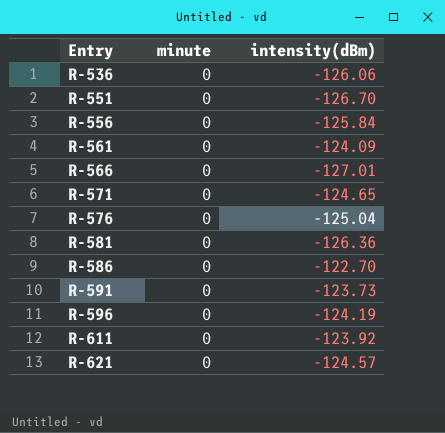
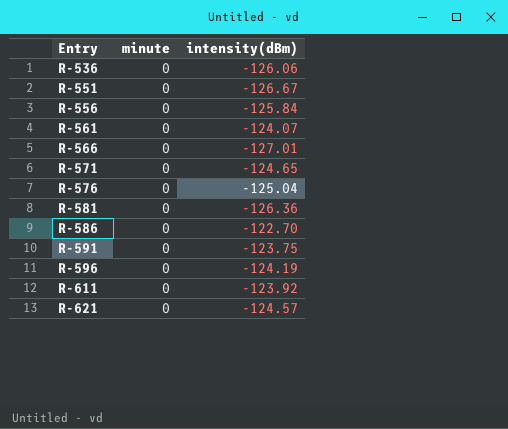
R-551 | intensity(dBm): -126.70 -> -126.67
R-561 | intensity(dBm): -124.09 -> -124.07
R-591 | intensity(dBm): -123.73 -> -123.75

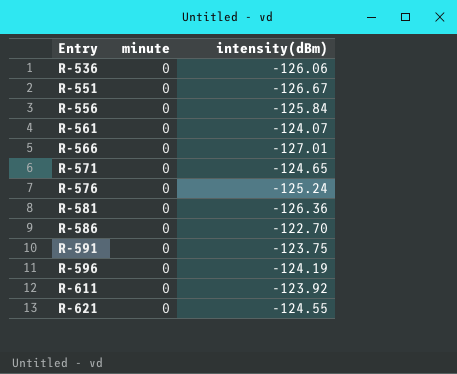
R-576 | intensity(dBm): -125.04 -> -125.24
R-621 | intensity(dBm): -124.57 -> -124.55

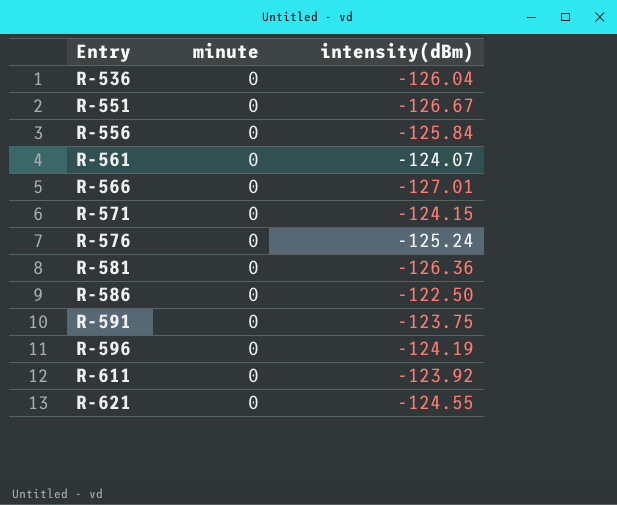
R-536 | intensity(dBm): -126.06 -> -126.04
R-571 | intensity(dBm): -124.65 -> -124.15
R-586 | intensity(dBm): -122.70 -> -122.50

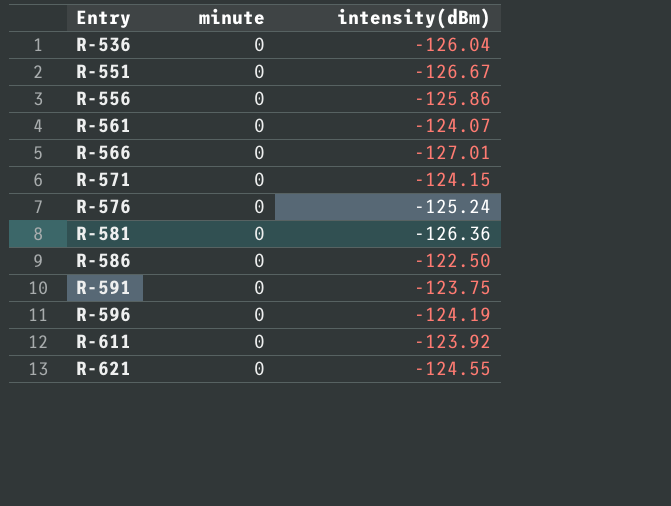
R-556 | intensity(dBm): -125.84 -> -125.86

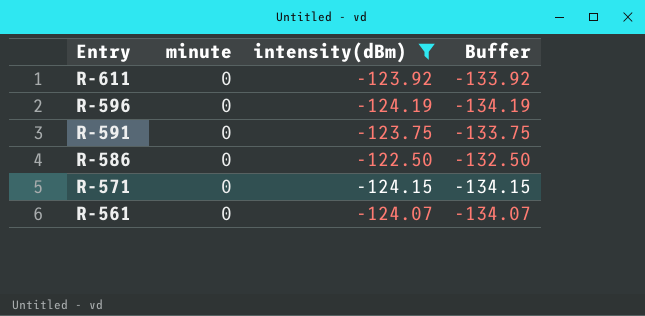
filter: none -> intensity(dBm) >= -124.19
row order: Entry ascending -> Entry descending
column Buffer | formula: none -> [intensity(dBm)] - 10

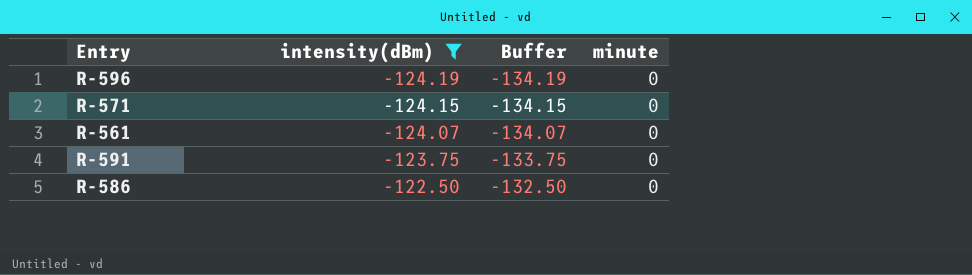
row order: Entry descending -> intensity(dBm) ascending
column minute | position: 2 -> 4
row R-611: 0 | -123.92 | -133.92 -> none

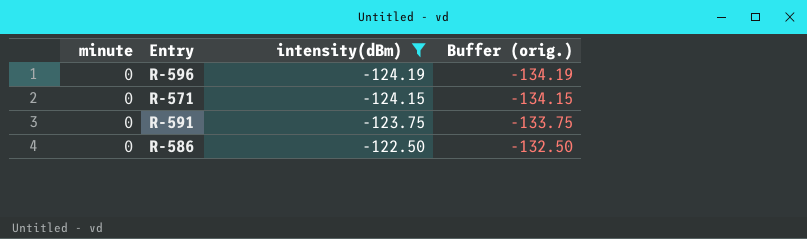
column minute | position: 4 -> 1
column name: Buffer -> Buffer (orig.)
row R-561: -124.07 | -134.07 | 0 -> none

